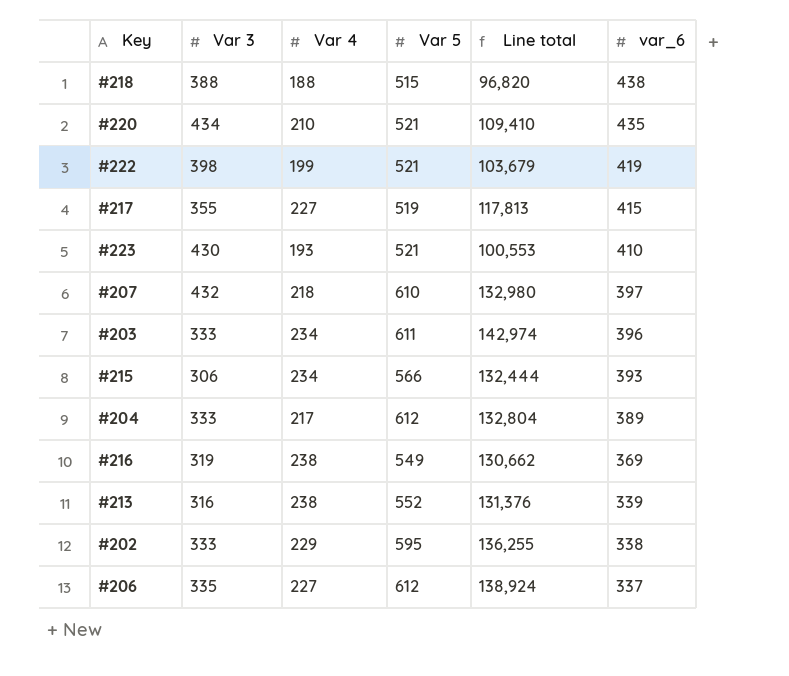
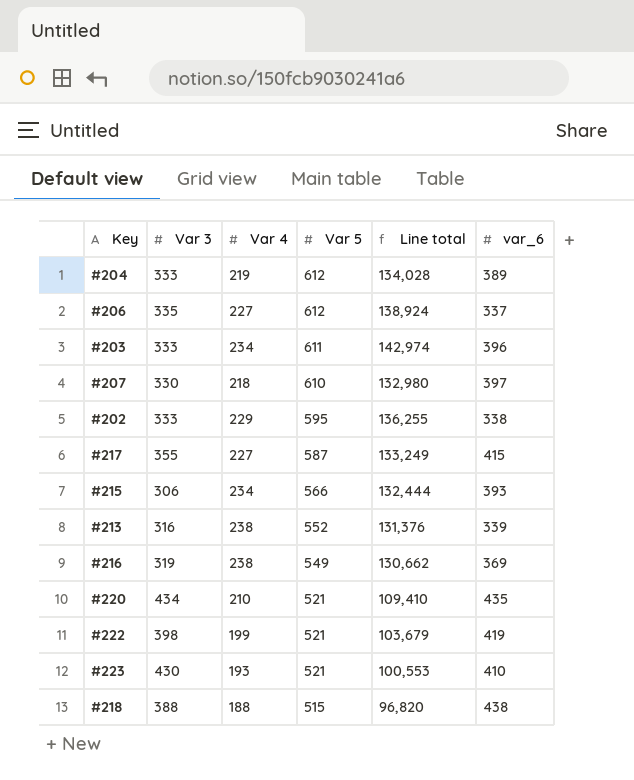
row order: var_6 descending -> Var 5 descending
#204 | Var 4: 217 -> 219
#204 | Line total: 132,804 -> 134,028
#207 | Var 3: 432 -> 330
#217 | Var 5: 519 -> 587
#217 | Line total: 117,813 -> 133,249

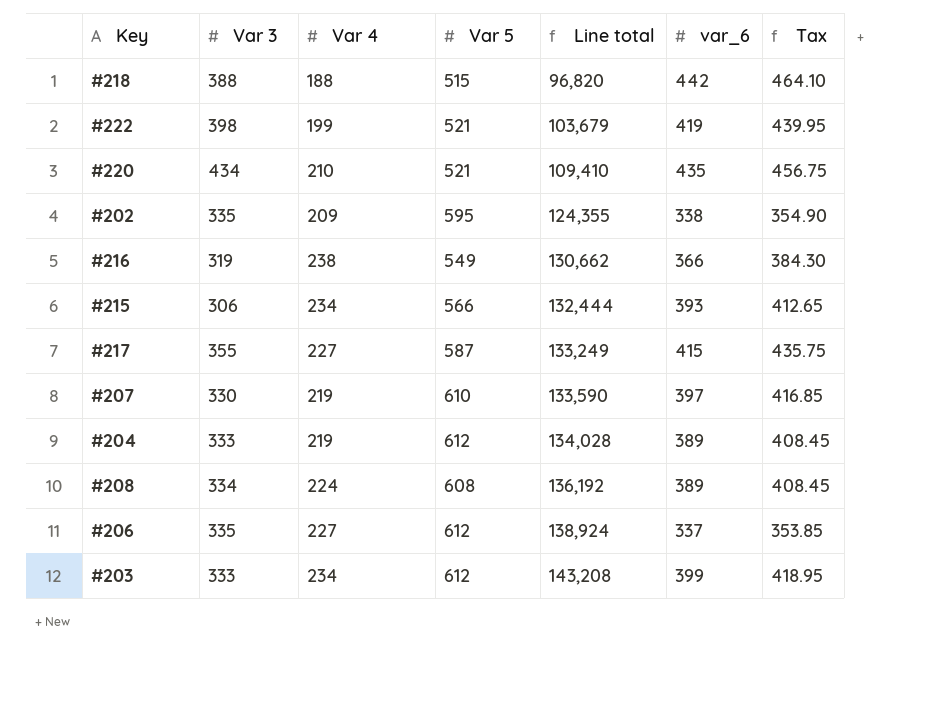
row order: Var 5 descending -> Line total ascending
column Tax | formula: none -> [var_6] * 1.05
row #213: 316 | 238 | 552 | 131,376 | 339 -> none
row #223: 430 | 193 | 521 | 100,553 | 410 -> none
#218 | var_6: 438 -> 442
#202 | Var 3: 333 -> 335
#202 | Var 4: 229 -> 209
#202 | Line total: 136,255 -> 124,355
#216 | var_6: 369 -> 366
#207 | Var 4: 218 -> 219
#207 | Line total: 132,980 -> 133,590
row #208: none -> 334 | 224 | 608 | 136,192 | 389 | 408.45
#203 | Var 5: 611 -> 612
#203 | Line total: 142,974 -> 143,208
#203 | var_6: 396 -> 399

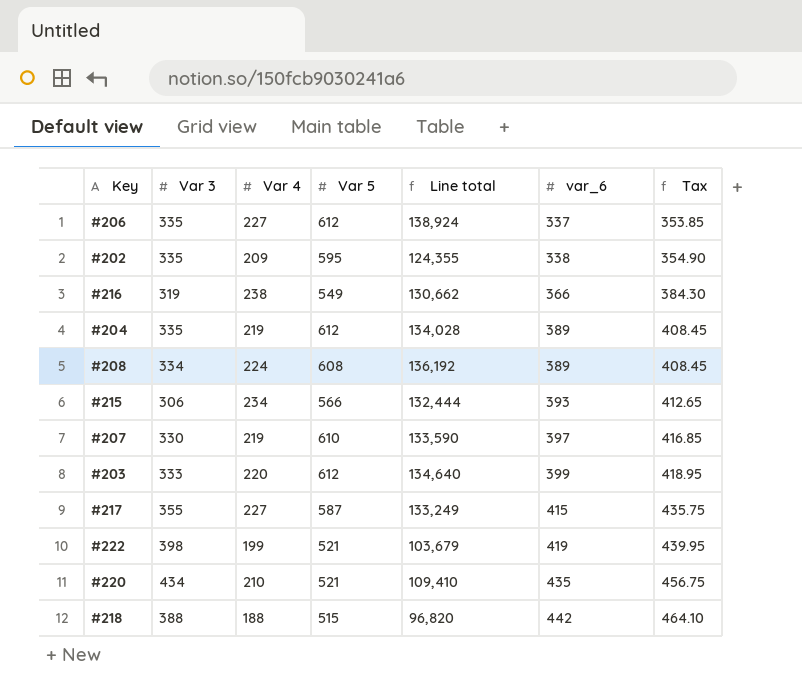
row order: Line total ascending -> var_6 ascending
#204 | Var 3: 333 -> 335
#203 | Var 4: 234 -> 220
#203 | Line total: 143,208 -> 134,640

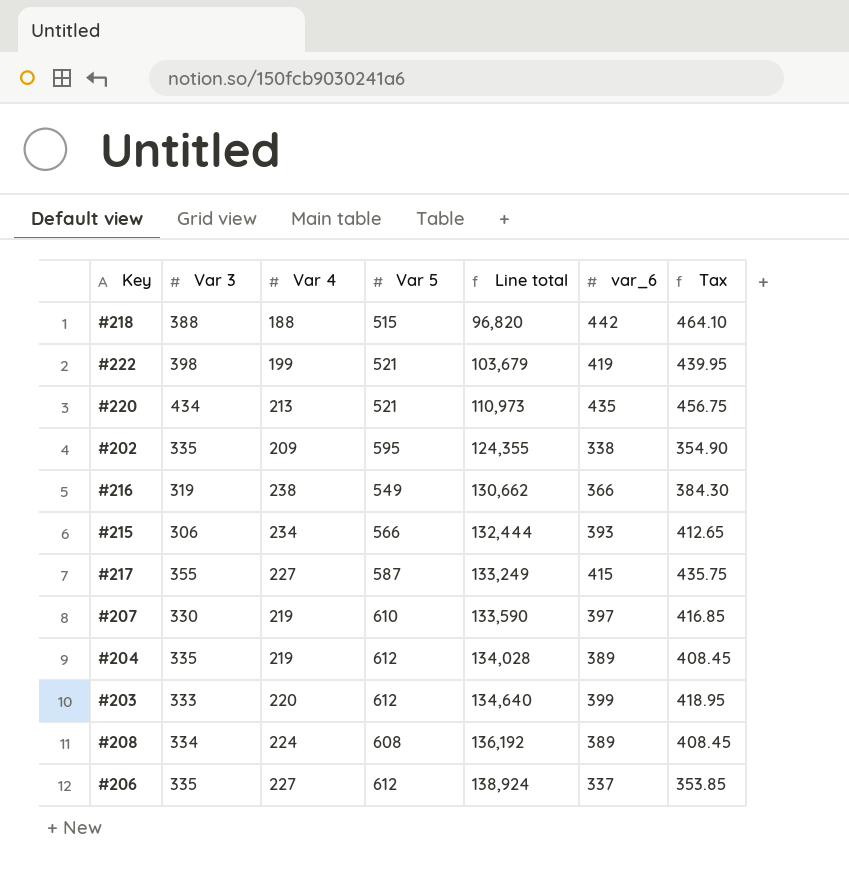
row order: var_6 ascending -> Line total ascending
#220 | Var 4: 210 -> 213
#220 | Line total: 109,410 -> 110,973

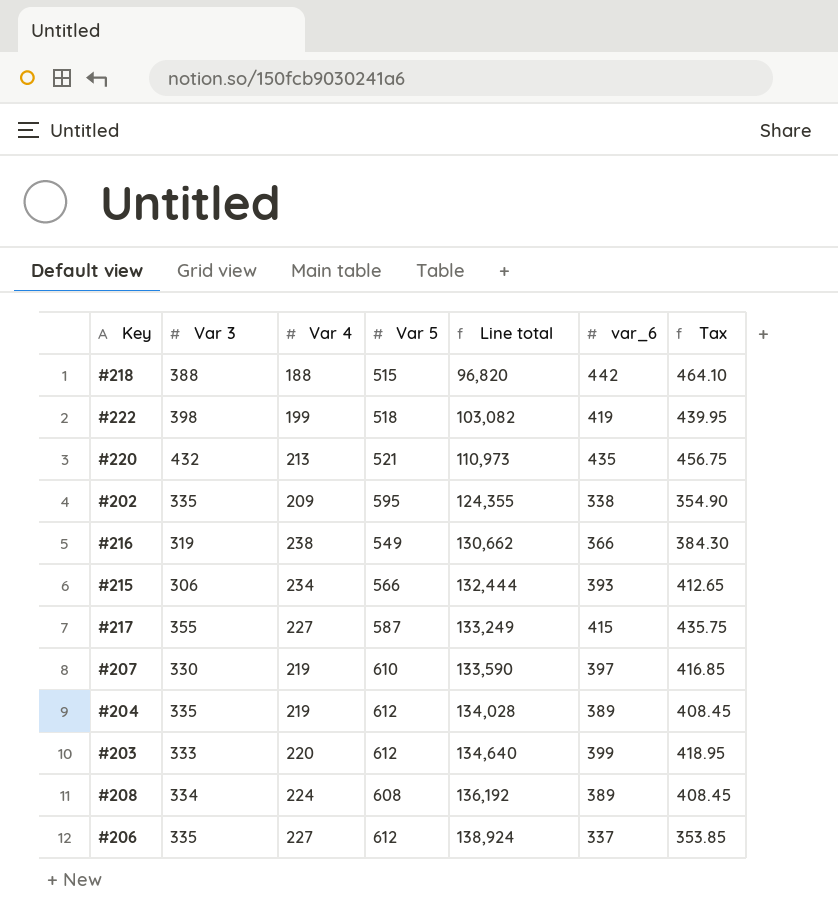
#222 | Var 5: 521 -> 518
#222 | Line total: 103,679 -> 103,082
#220 | Var 3: 434 -> 432

